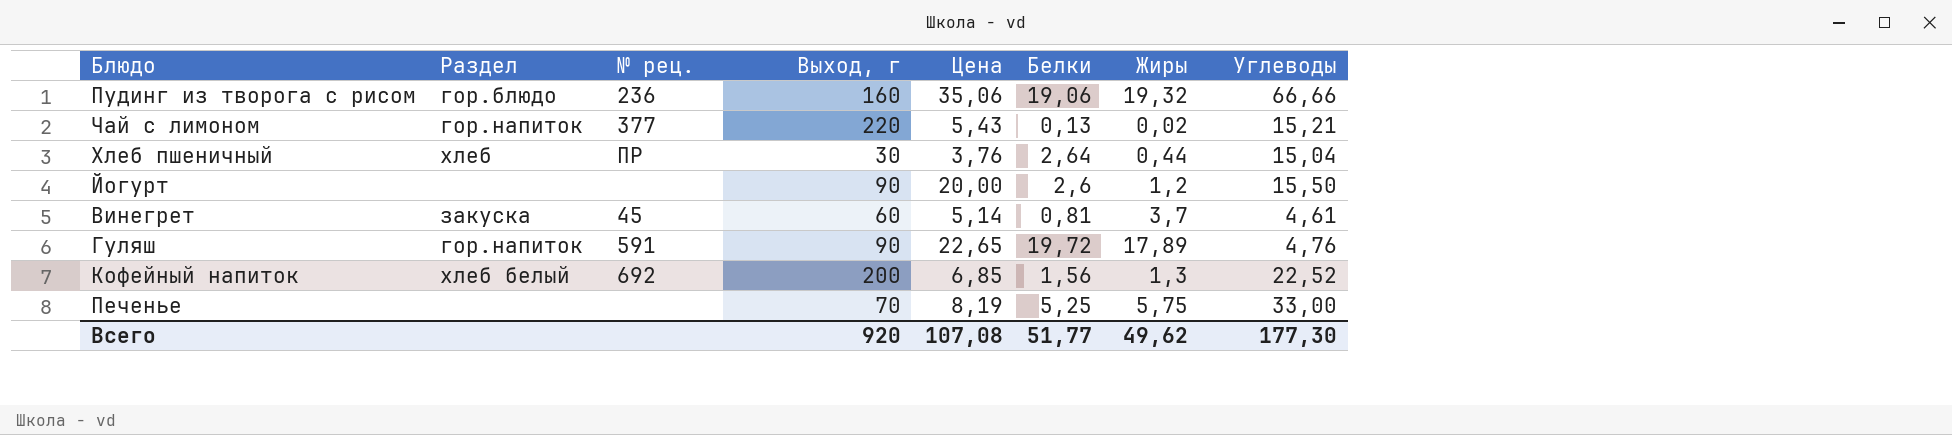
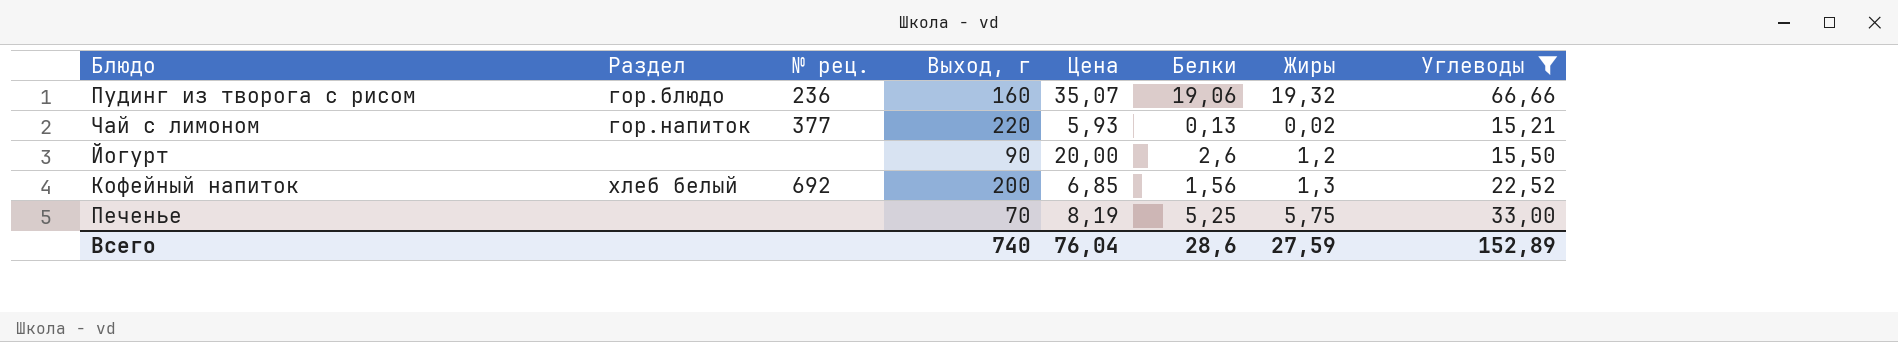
filter: none -> Углеводы >= 15,21
Пудинг из творога с рисом | Цена: 35,06 -> 35,07
Чай с лимоном | Цена: 5,43 -> 5,93
Всего | Выход, г: 920 -> 740
Всего | Цена: 107,08 -> 76,04
Всего | Белки: 51,77 -> 28,6
Всего | Жиры: 49,62 -> 27,59
Всего | Углеводы: 177,30 -> 152,89

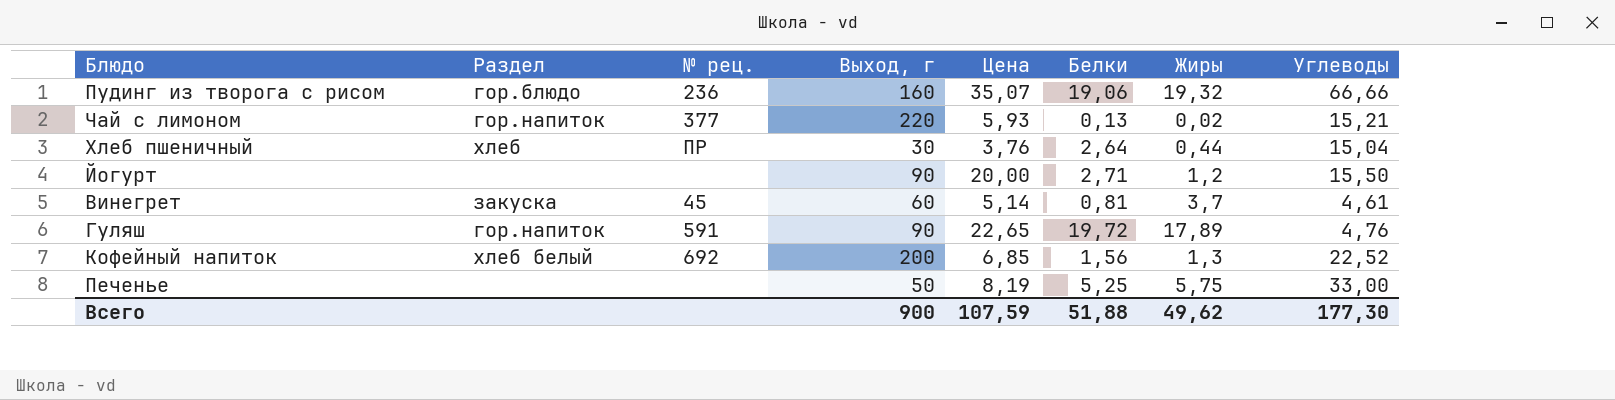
filter: Углеводы >= 15,21 -> none
Йогурт | Белки: 2,6 -> 2,71
Печенье | Выход, г: 70 -> 50
Всего | Выход, г: 740 -> 900
Всего | Цена: 76,04 -> 107,59
Всего | Белки: 28,6 -> 51,88
Всего | Жиры: 27,59 -> 49,62
Всего | Углеводы: 152,89 -> 177,30

